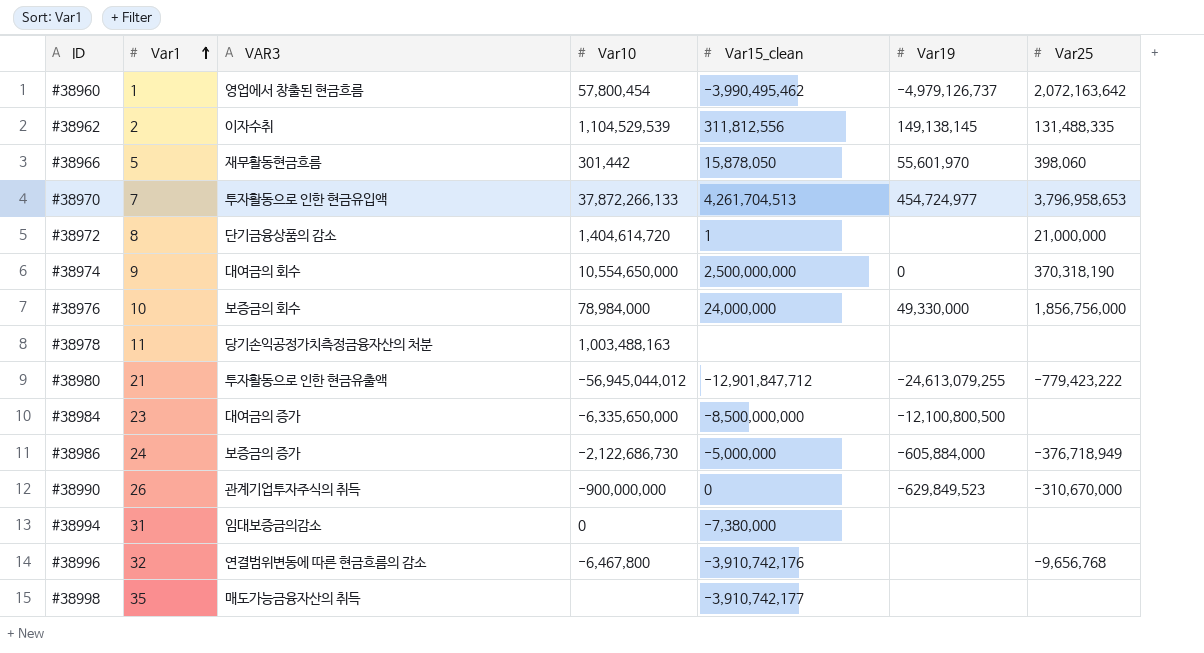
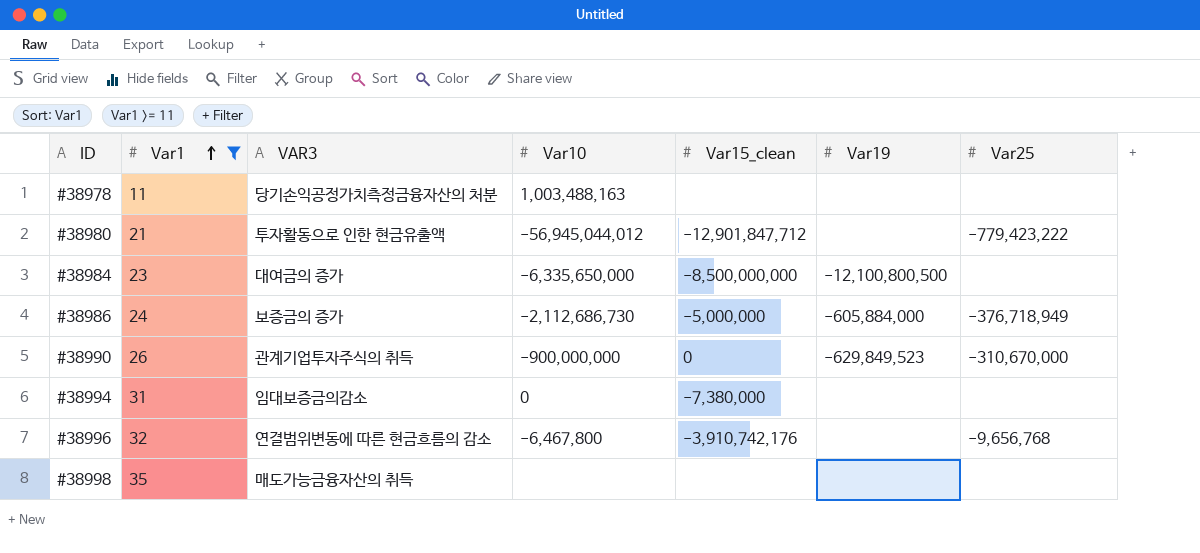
filter: none -> Var1 >= 11
#38980 | Var19: -24,613,079,255 -> none
#38986 | Var10: -2,122,686,730 -> -2,112,686,730
#38998 | Var15_clean: -3,910,742,177 -> none

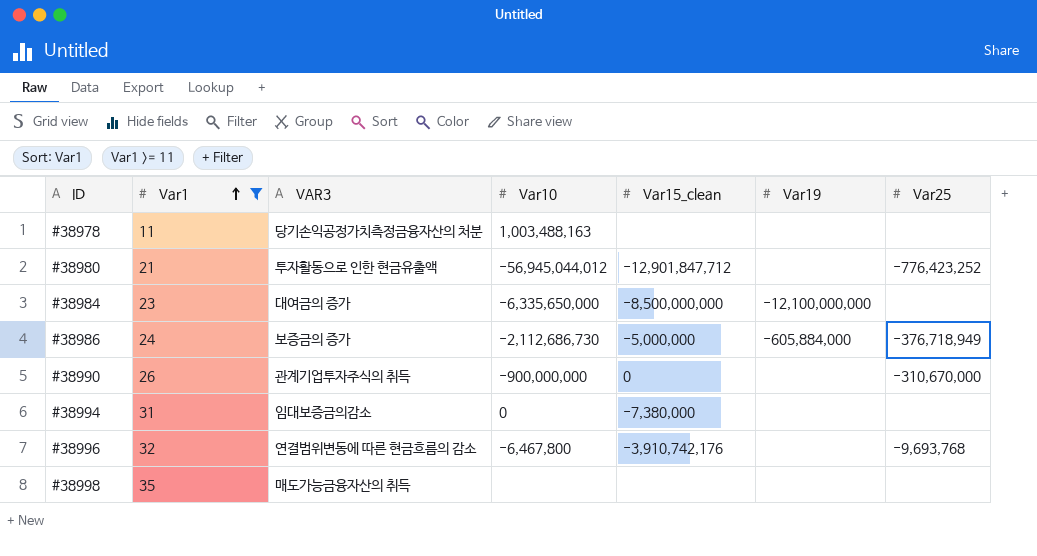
#38980 | Var25: -779,423,222 -> -776,423,252
#38984 | Var19: -12,100,800,500 -> -12,100,000,000
#38990 | Var19: -629,849,523 -> none
#38996 | Var25: -9,656,768 -> -9,693,768

